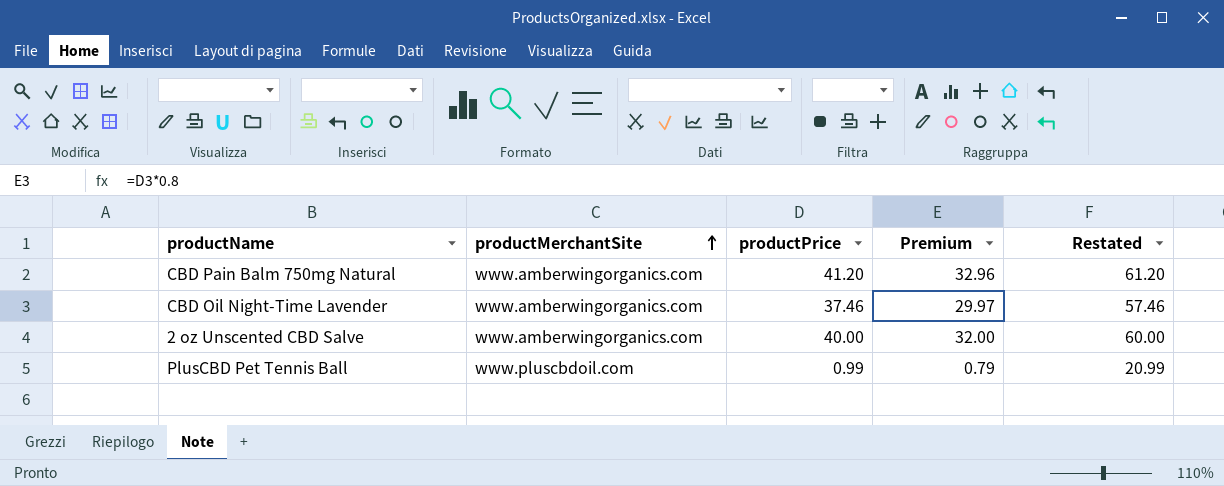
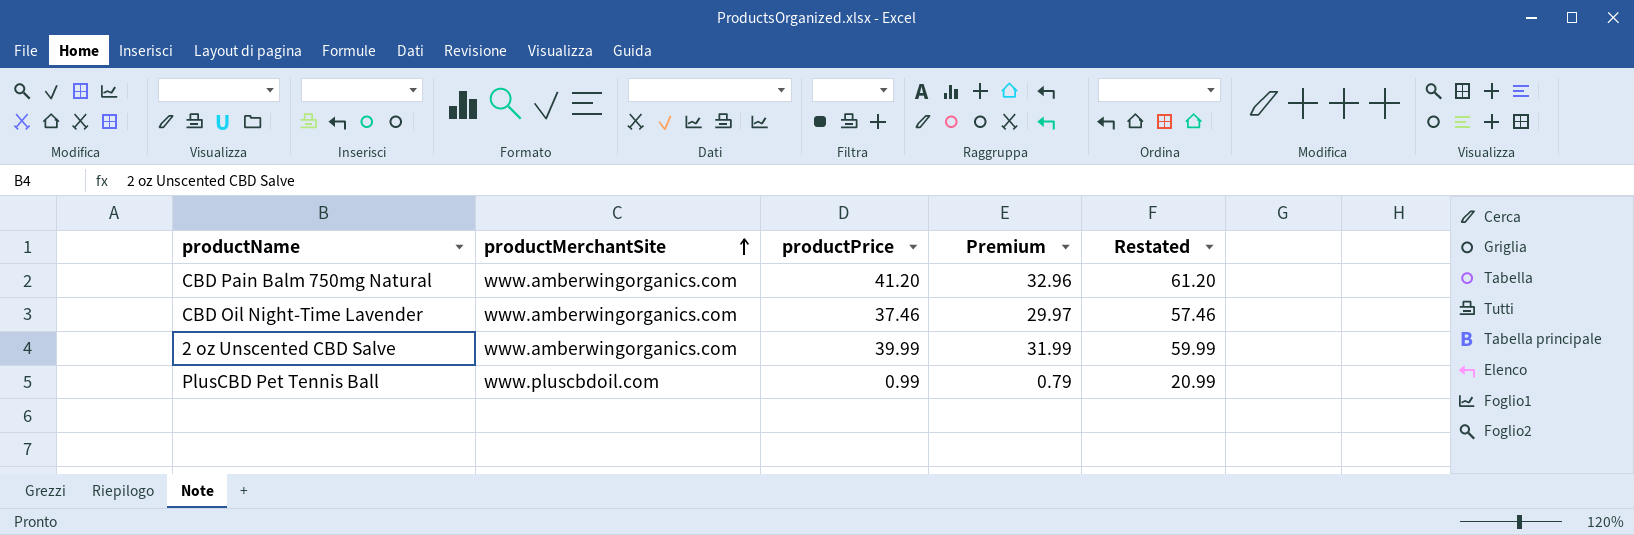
2 oz Unscented CBD Salve | productPrice: 40.00 -> 39.99
2 oz Unscented CBD Salve | Premium: 32.00 -> 31.99
2 oz Unscented CBD Salve | Restated: 60.00 -> 59.99

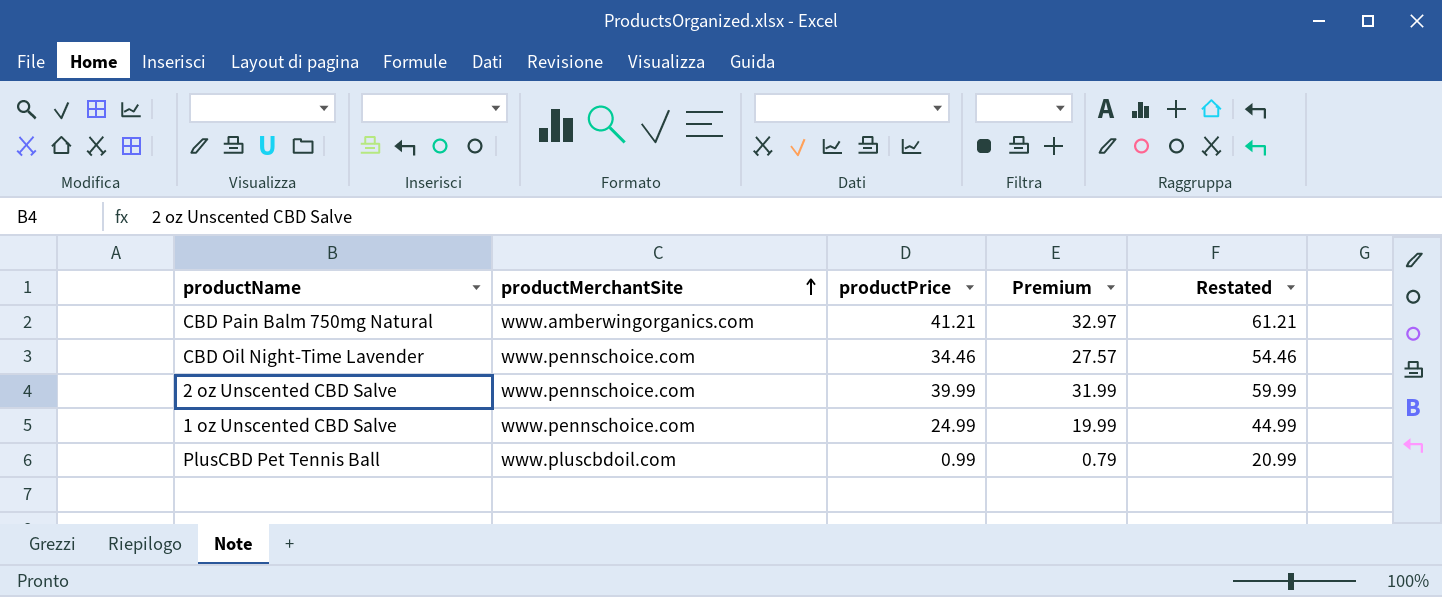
CBD Pain Balm 750mg Natural | productPrice: 41.20 -> 41.21
CBD Pain Balm 750mg Natural | Premium: 32.96 -> 32.97
CBD Pain Balm 750mg Natural | Restated: 61.20 -> 61.21
CBD Oil Night-Time Lavender | productMerchantSite: www.amberwingorganics.com -> www.pennschoice.com
CBD Oil Night-Time Lavender | productPrice: 37.46 -> 34.46
CBD Oil Night-Time Lavender | Premium: 29.97 -> 27.57
CBD Oil Night-Time Lavender | Restated: 57.46 -> 54.46
2 oz Unscented CBD Salve | productMerchantSite: www.amberwingorganics.com -> www.pennschoice.com
row 1 oz Unscented CBD Salve: none -> www.pennschoice.com | 24.99 | 19.99 | 44.99

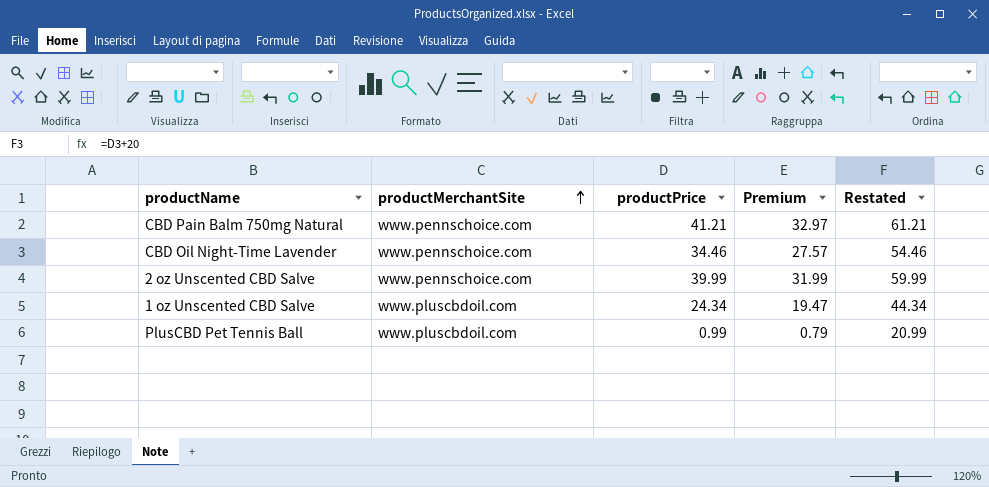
CBD Pain Balm 750mg Natural | productMerchantSite: www.amberwingorganics.com -> www.pennschoice.com
1 oz Unscented CBD Salve | productMerchantSite: www.pennschoice.com -> www.pluscbdoil.com
1 oz Unscented CBD Salve | productPrice: 24.99 -> 24.34
1 oz Unscented CBD Salve | Premium: 19.99 -> 19.47
1 oz Unscented CBD Salve | Restated: 44.99 -> 44.34

